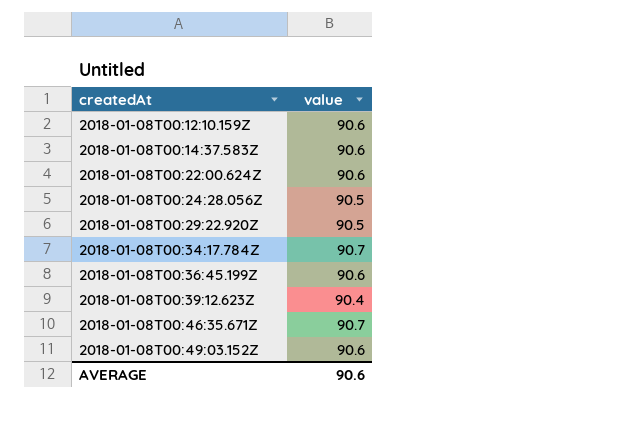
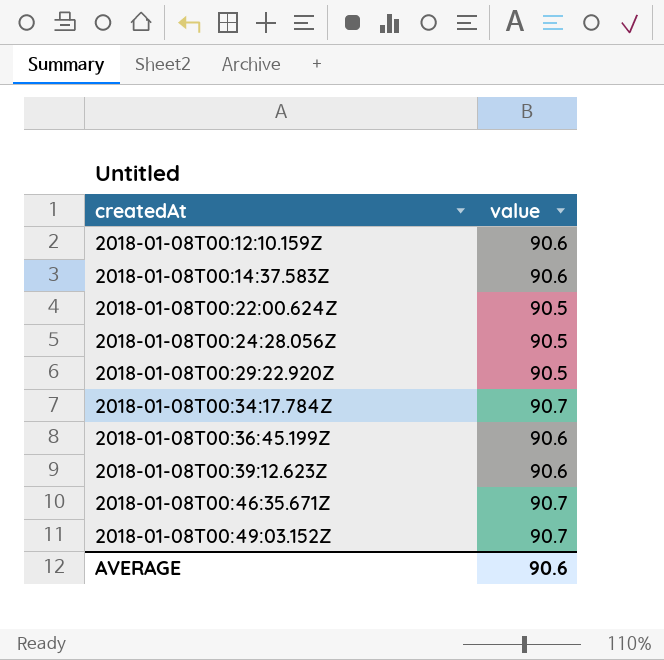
2018-01-08T00:22:00.624Z | value: 90.6 -> 90.5
2018-01-08T00:39:12.623Z | value: 90.4 -> 90.6
2018-01-08T00:49:03.152Z | value: 90.6 -> 90.7

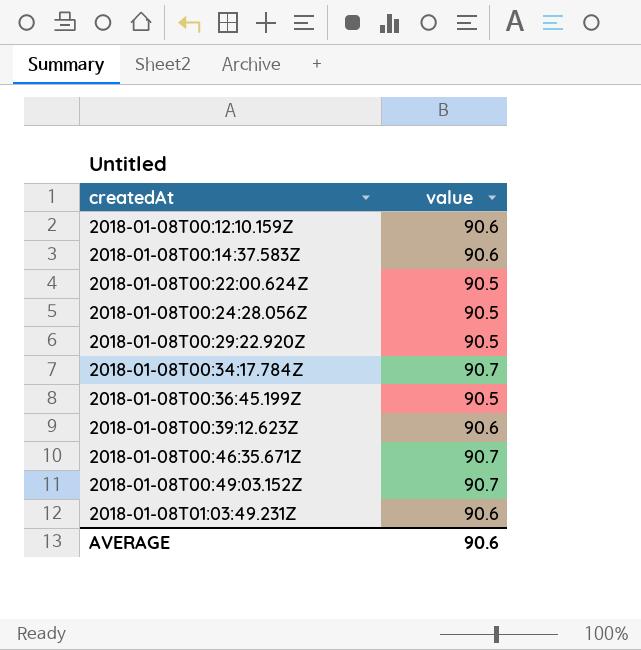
2018-01-08T00:36:45.199Z | value: 90.6 -> 90.5
row 2018-01-08T01:03:49.231Z: none -> 90.6

